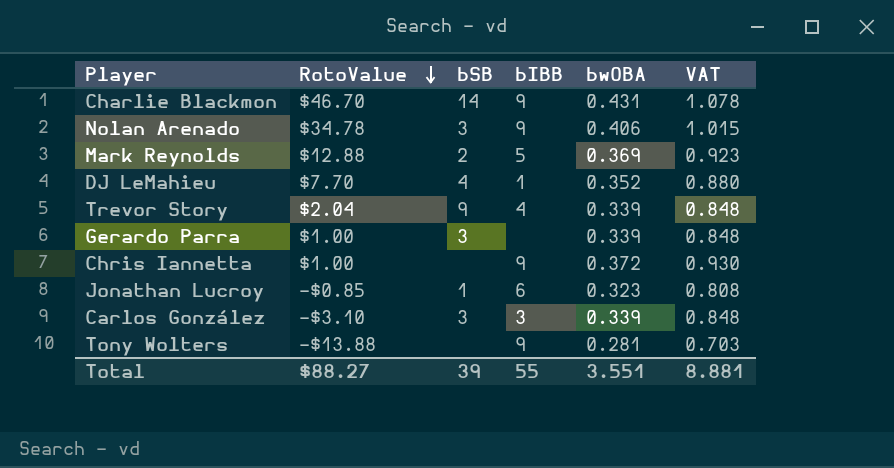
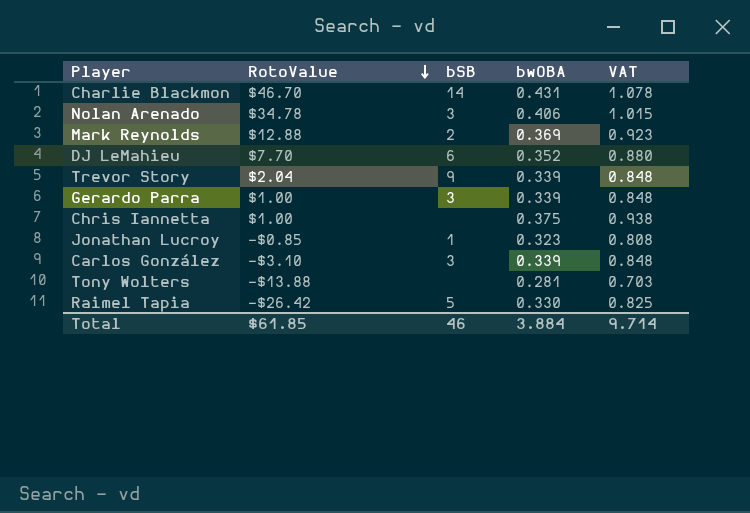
column bIBB | position: 4 -> none
DJ LeMahieu | bSB: 4 -> 6
Chris Iannetta | bwOBA: 0.372 -> 0.375
Chris Iannetta | VAT: 0.930 -> 0.938
row Raimel Tapia: none -> -$26.42 | 5 | 0.330 | 0.825
Total | RotoValue: $88.27 -> $61.85
Total | bSB: 39 -> 46
Total | bwOBA: 3.551 -> 3.884
Total | VAT: 8.881 -> 9.714

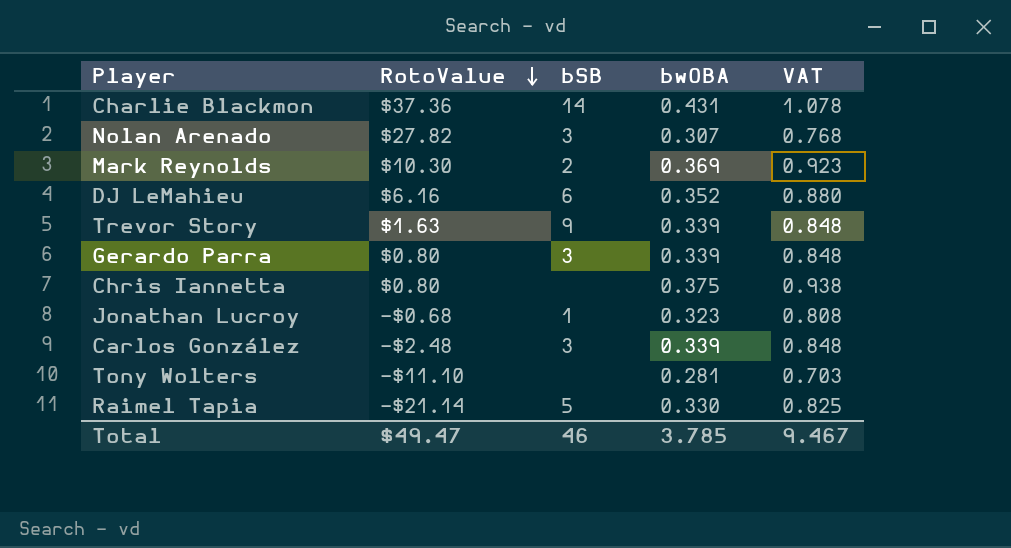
Charlie Blackmon | RotoValue: $46.70 -> $37.36
Nolan Arenado | RotoValue: $34.78 -> $27.82
Nolan Arenado | bwOBA: 0.406 -> 0.307
Nolan Arenado | VAT: 1.015 -> 0.768
Mark Reynolds | RotoValue: $12.88 -> $10.30
DJ LeMahieu | RotoValue: $7.70 -> $6.16
Trevor Story | RotoValue: $2.04 -> $1.63
Gerardo Parra | RotoValue: $1.00 -> $0.80
Chris Iannetta | RotoValue: $1.00 -> $0.80
Jonathan Lucroy | RotoValue: -$0.85 -> -$0.68
Carlos González | RotoValue: -$3.10 -> -$2.48
Tony Wolters | RotoValue: -$13.88 -> -$11.10
Raimel Tapia | RotoValue: -$26.42 -> -$21.14
Total | RotoValue: $61.85 -> $49.47
Total | bwOBA: 3.884 -> 3.785
Total | VAT: 9.714 -> 9.467

